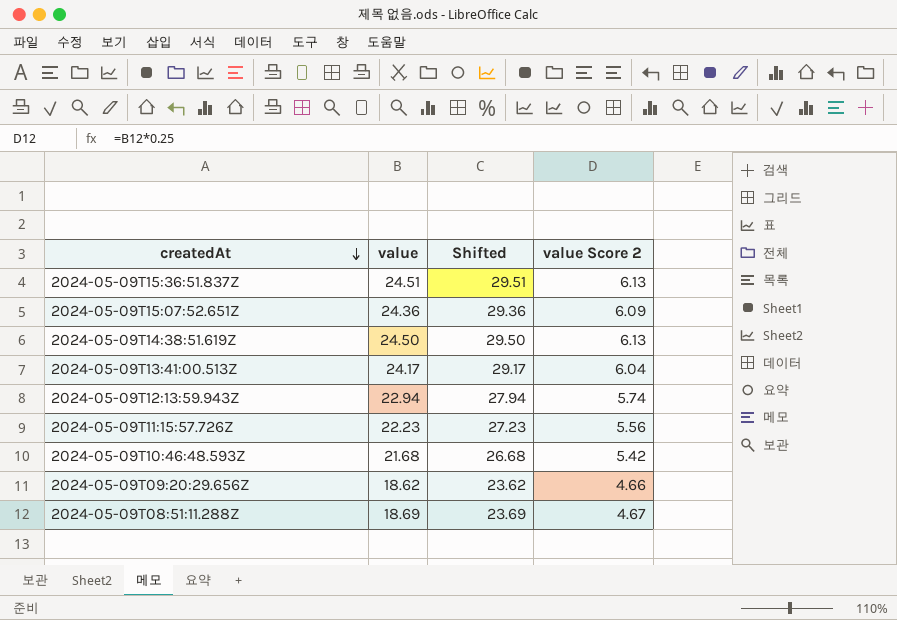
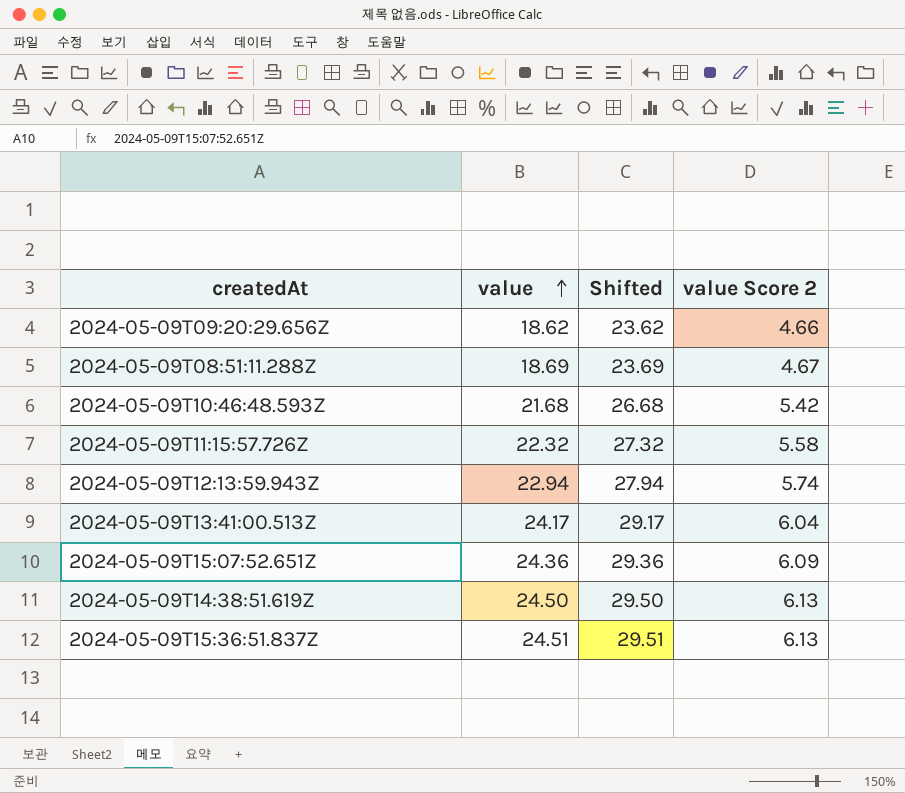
row order: createdAt descending -> value ascending
2024-05-09T11:15:57.726Z | value: 22.23 -> 22.32
2024-05-09T11:15:57.726Z | Shifted: 27.23 -> 27.32
2024-05-09T11:15:57.726Z | value Score 2: 5.56 -> 5.58

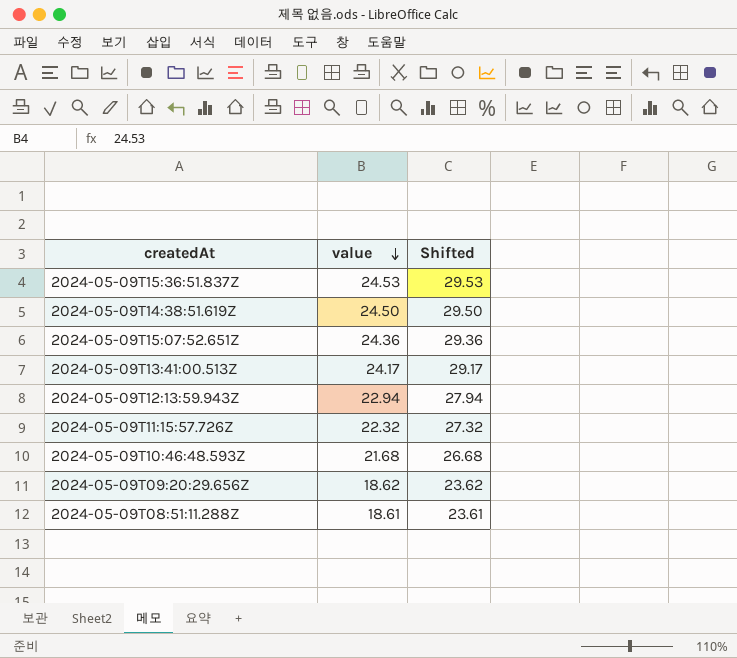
row order: value ascending -> value descending
column value Score 2 | formula: [value] * 0.25 -> none
2024-05-09T15:36:51.837Z | value: 24.51 -> 24.53
2024-05-09T15:36:51.837Z | Shifted: 29.51 -> 29.53
2024-05-09T08:51:11.288Z | value: 18.69 -> 18.61
2024-05-09T08:51:11.288Z | Shifted: 23.69 -> 23.61

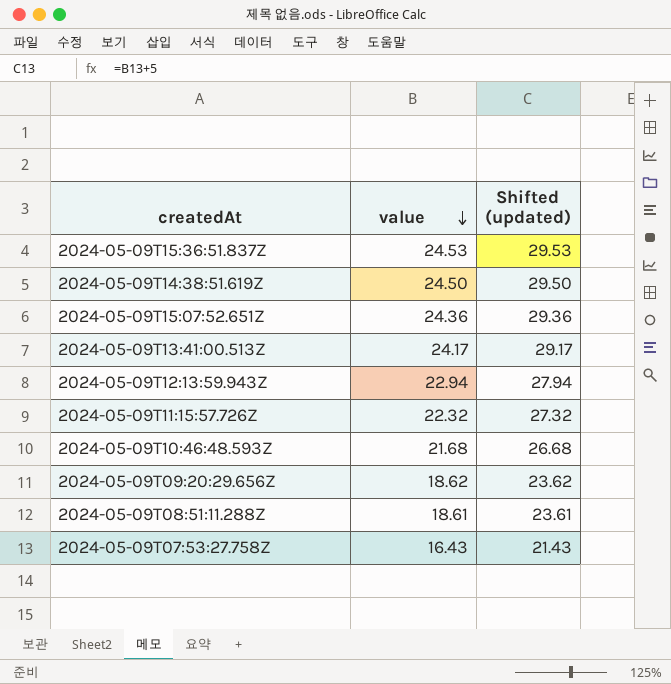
column name: Shifted -> Shifted (updated)
row 2024-05-09T07:53:27.758Z: none -> 16.43 | 21.43

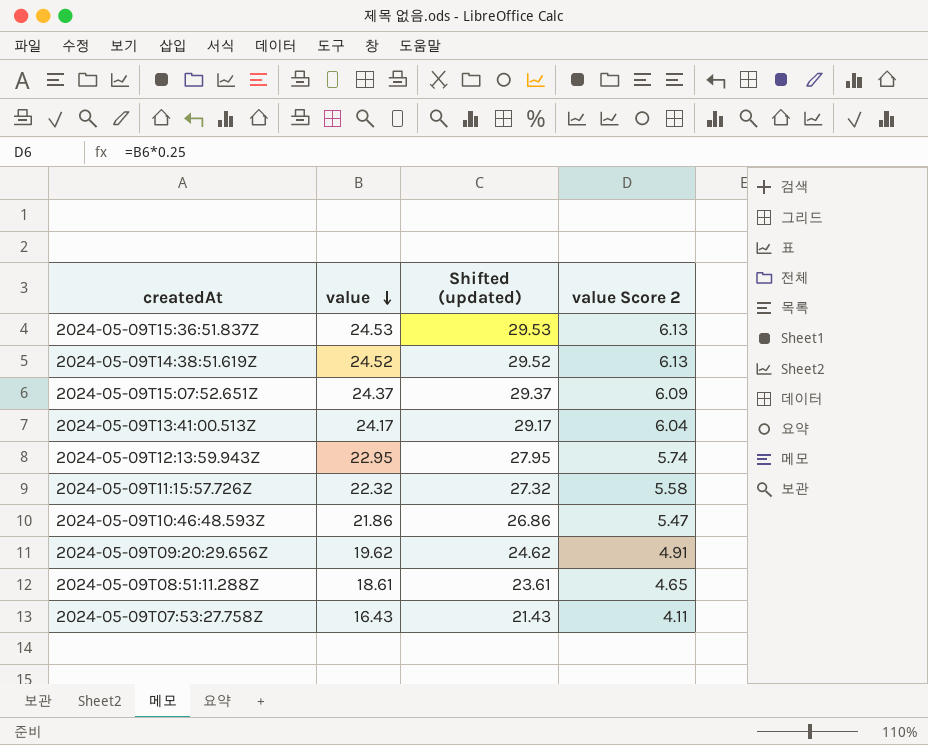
column value Score 2 | formula: none -> [value] * 0.25
2024-05-09T14:38:51.619Z | value: 24.50 -> 24.52
2024-05-09T14:38:51.619Z | Shifted (updated): 29.50 -> 29.52
2024-05-09T15:07:52.651Z | value: 24.36 -> 24.37
2024-05-09T15:07:52.651Z | Shifted (updated): 29.36 -> 29.37
2024-05-09T12:13:59.943Z | value: 22.94 -> 22.95
2024-05-09T12:13:59.943Z | Shifted (updated): 27.94 -> 27.95
2024-05-09T10:46:48.593Z | value: 21.68 -> 21.86
2024-05-09T10:46:48.593Z | Shifted (updated): 26.68 -> 26.86
2024-05-09T09:20:29.656Z | value: 18.62 -> 19.62
2024-05-09T09:20:29.656Z | Shifted (updated): 23.62 -> 24.62

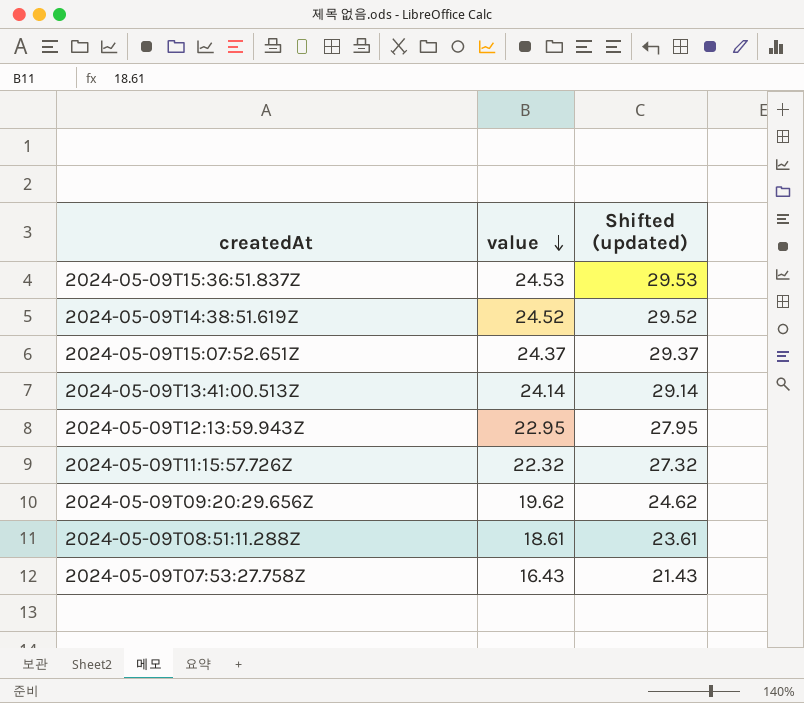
column value Score 2 | formula: [value] * 0.25 -> none
row 2024-05-09T10:46:48.593Z: 21.86 | 26.86 | 5.47 -> none
2024-05-09T13:41:00.513Z | value: 24.17 -> 24.14
2024-05-09T13:41:00.513Z | Shifted (updated): 29.17 -> 29.14

